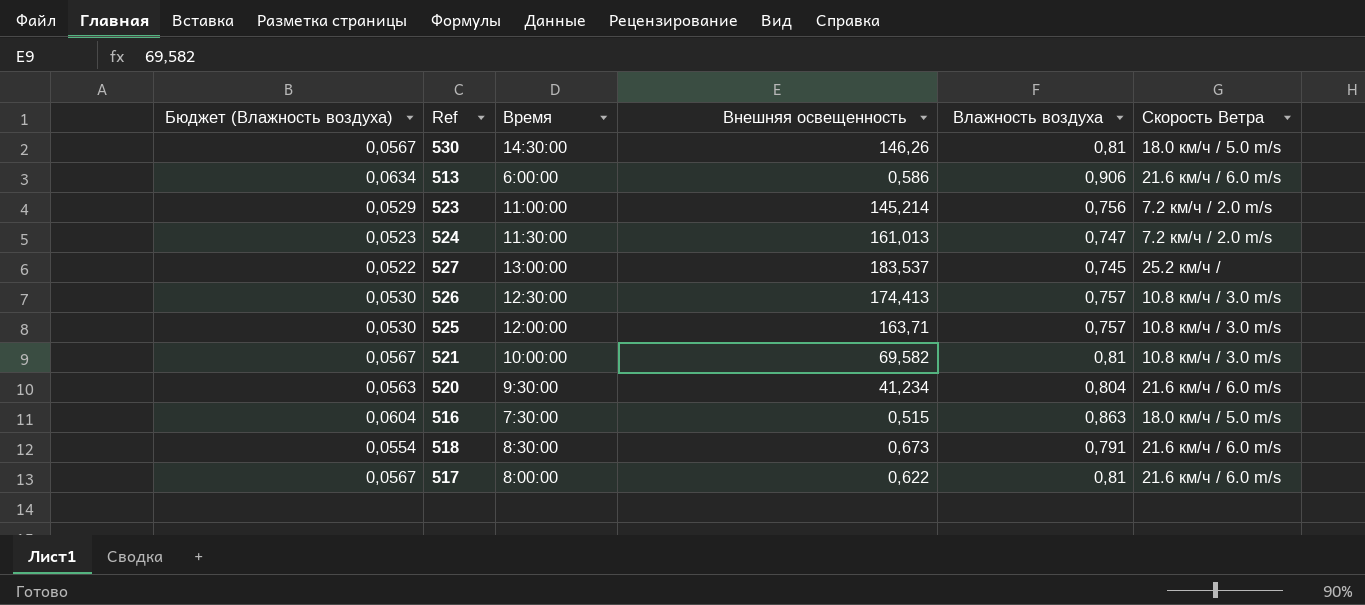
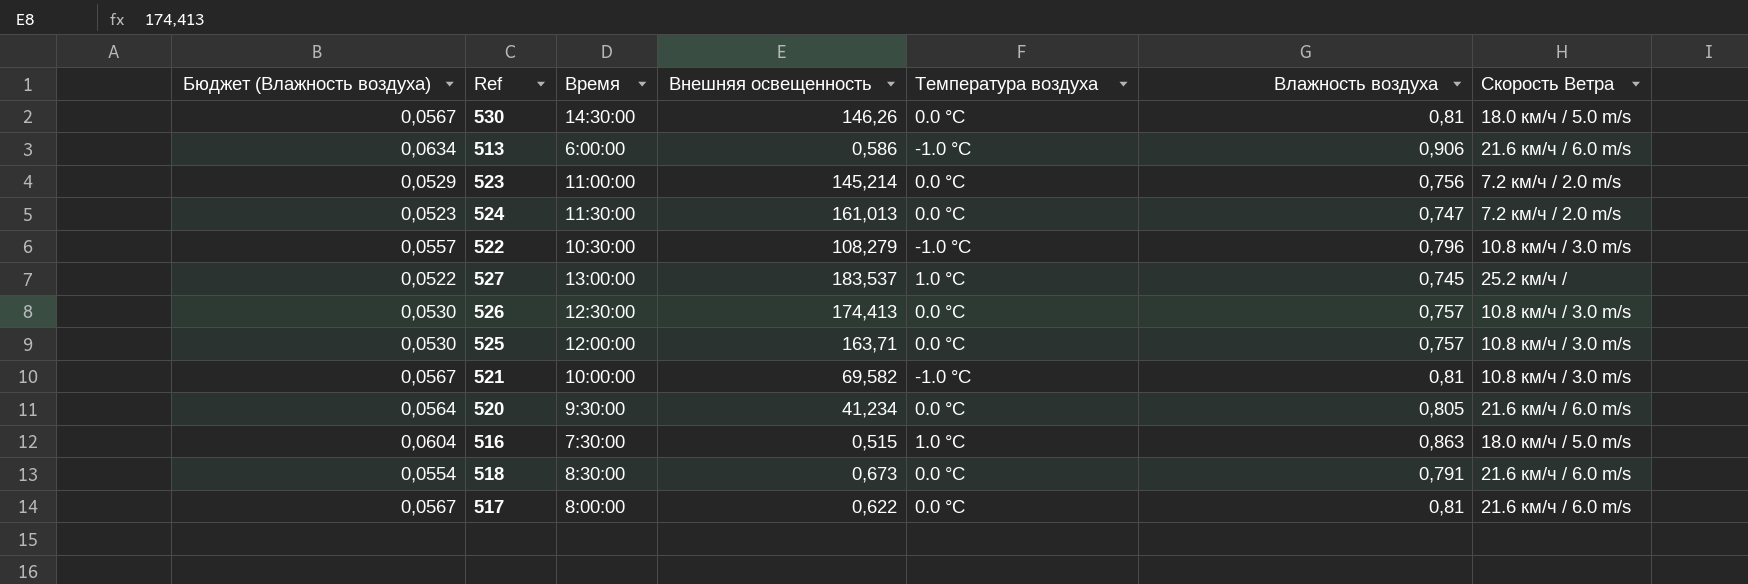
column Температура воздуха | position: none -> 5
row 522: none -> 0,0557 | 10:30:00 | 108,279 | -1.0 °C | 0,796 | 10.8 км/ч / 3.0 m/s
520 | Бюджет (Влажность воздуха): 0,0563 -> 0,0564
520 | Влажность воздуха: 0,804 -> 0,805

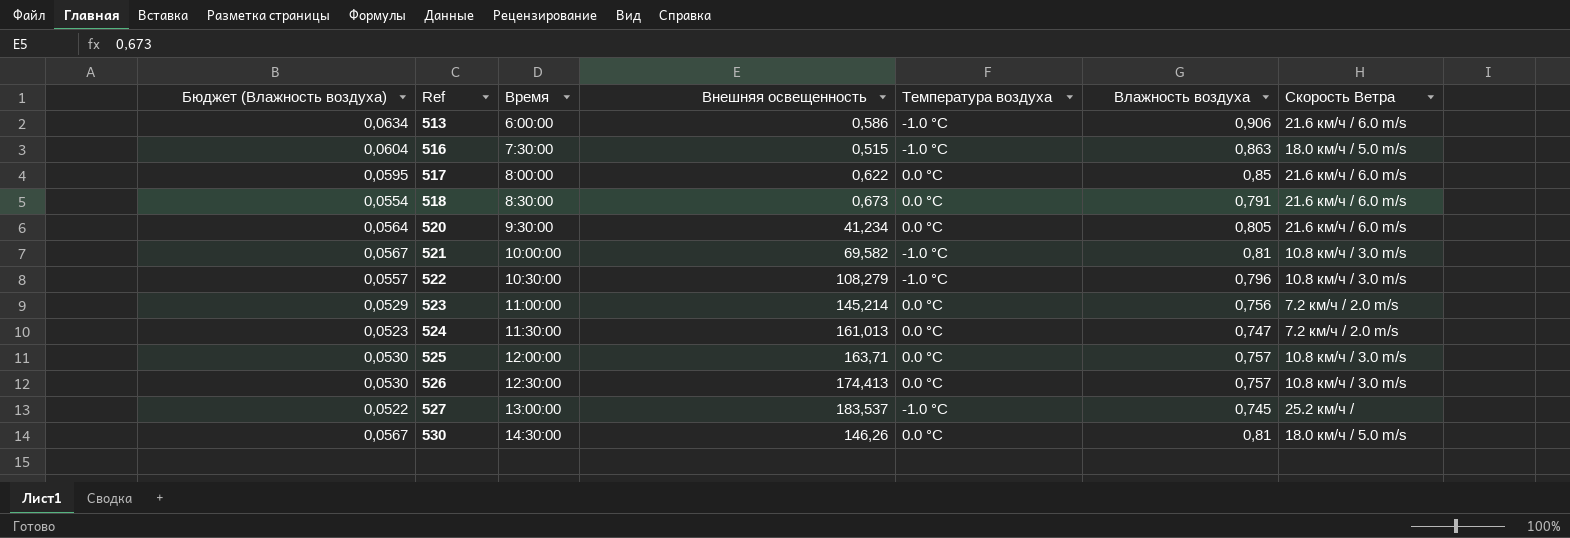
row order: none -> Ref ascending
516 | Температура воздуха: 1.0 °C -> -1.0 °C
517 | Бюджет (Влажность воздуха): 0,0567 -> 0,0595
517 | Влажность воздуха: 0,81 -> 0,85
527 | Температура воздуха: 1.0 °C -> -1.0 °C

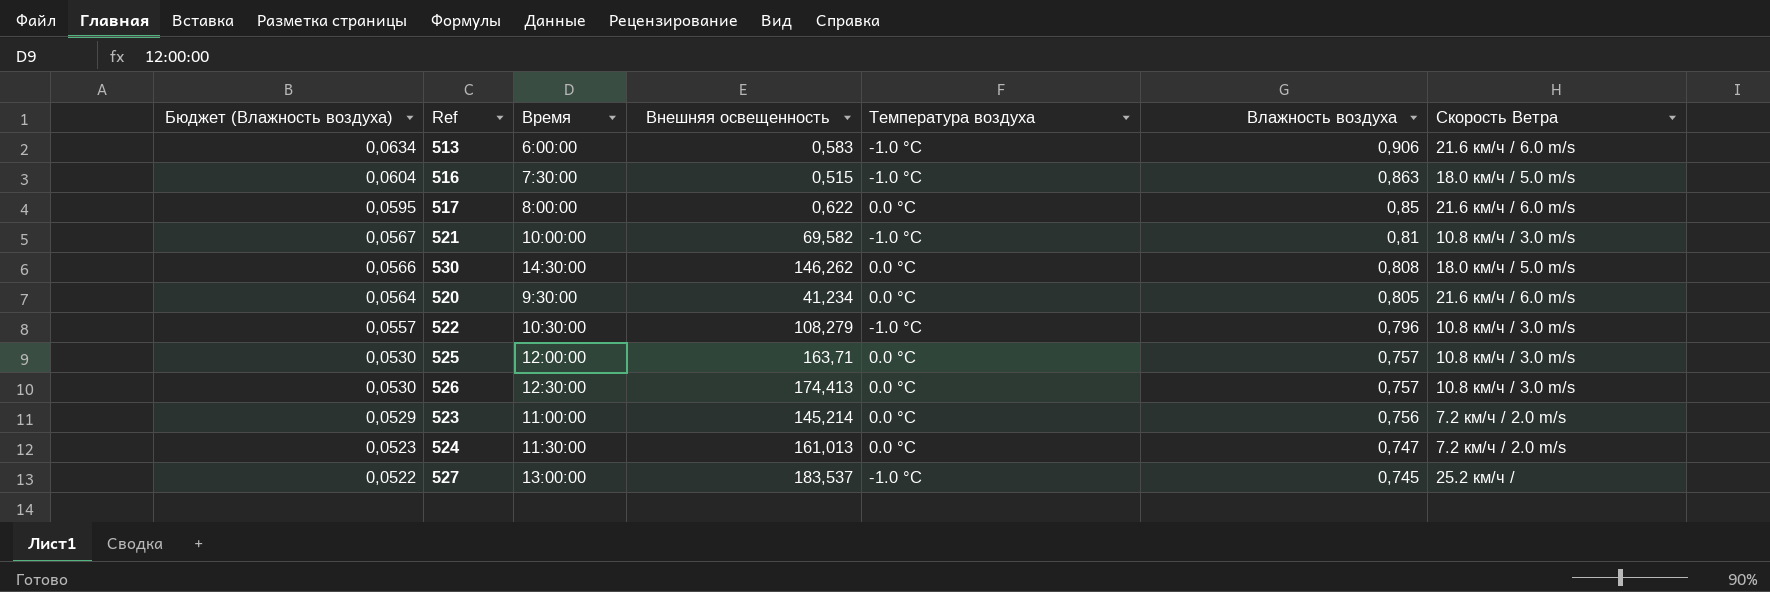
row order: Ref ascending -> Бюджет (Влажность воздуха) descending
row 518: 0,0554 | 8:30:00 | 0,673 | 0.0 °C | 0,791 | 21.6 км/ч / 6.0 m/s -> none
513 | Внешняя освещенность: 0,586 -> 0,583
530 | Бюджет (Влажность воздуха): 0,0567 -> 0,0566
530 | Внешняя освещенность: 146,26 -> 146,262
530 | Влажность воздуха: 0,81 -> 0,808

